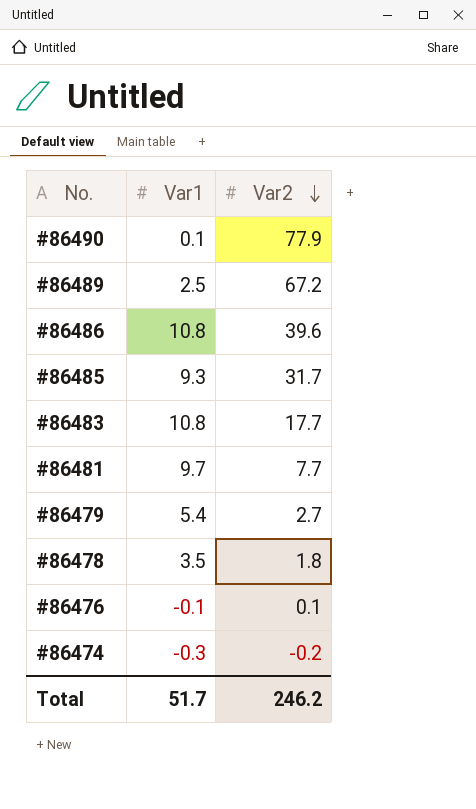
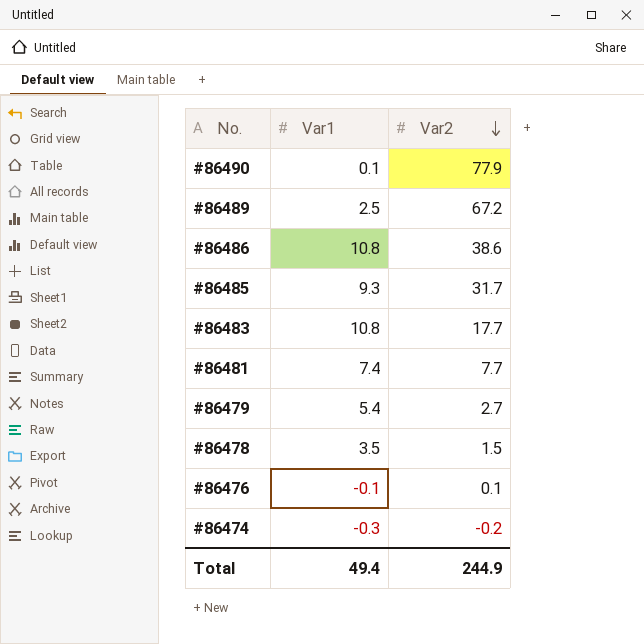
#86486 | Var2: 39.6 -> 38.6
#86481 | Var1: 9.7 -> 7.4
#86478 | Var2: 1.8 -> 1.5
Total | Var1: 51.7 -> 49.4
Total | Var2: 246.2 -> 244.9

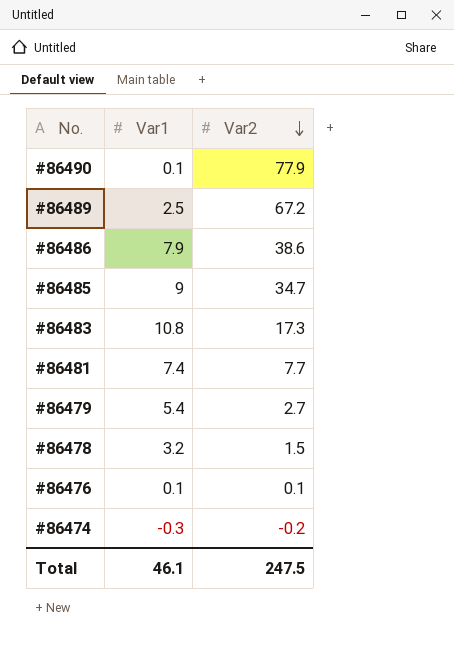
#86486 | Var1: 10.8 -> 7.9
#86485 | Var1: 9.3 -> 9
#86485 | Var2: 31.7 -> 34.7
#86483 | Var2: 17.7 -> 17.3
#86478 | Var1: 3.5 -> 3.2
#86476 | Var1: -0.1 -> 0.1
Total | Var1: 49.4 -> 46.1
Total | Var2: 244.9 -> 247.5

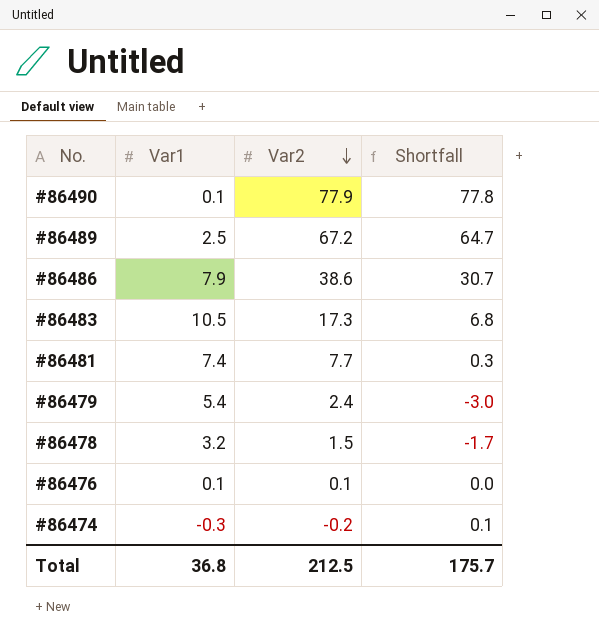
column Shortfall | formula: none -> [Var2] - [Var1]
row #86485: 9 | 34.7 -> none
#86483 | Var1: 10.8 -> 10.5
#86479 | Var2: 2.7 -> 2.4
Total | Var1: 46.1 -> 36.8
Total | Var2: 247.5 -> 212.5

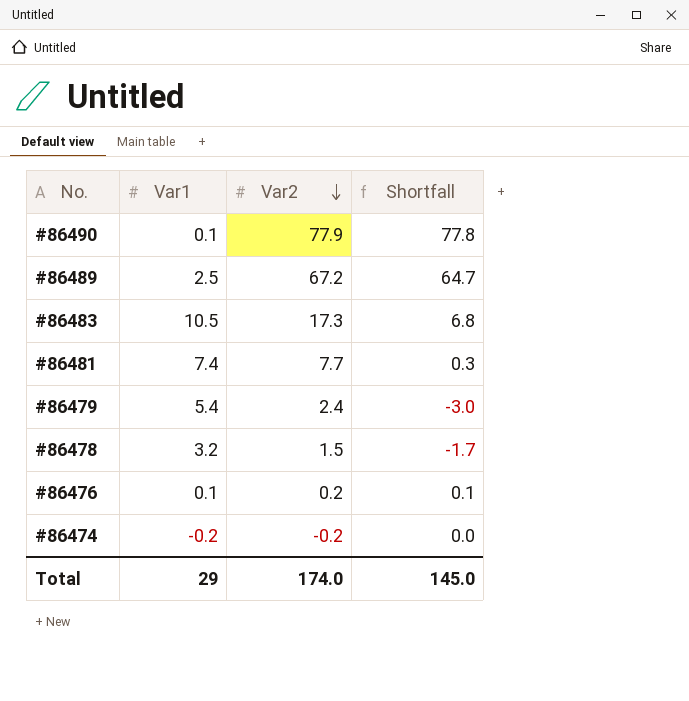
row #86486: 7.9 | 38.6 | 30.7 -> none
#86476 | Var2: 0.1 -> 0.2
#86476 | Shortfall: 0.0 -> 0.1
#86474 | Var1: -0.3 -> -0.2
#86474 | Shortfall: 0.1 -> 0.0
Total | Var1: 36.8 -> 29
Total | Var2: 212.5 -> 174.0
Total | Shortfall: 175.7 -> 145.0

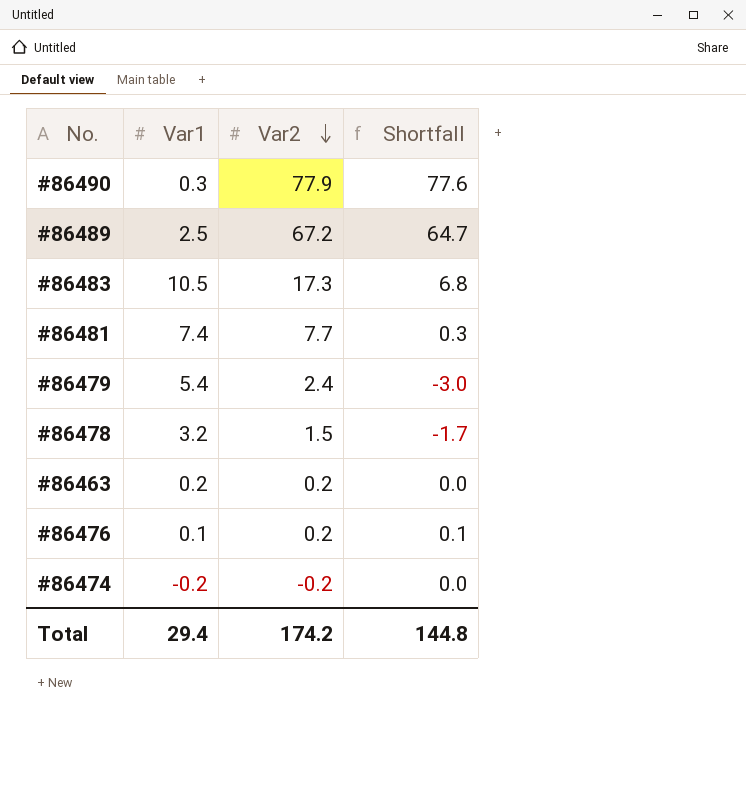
#86490 | Var1: 0.1 -> 0.3
#86490 | Shortfall: 77.8 -> 77.6
row #86463: none -> 0.2 | 0.2 | 0.0
Total | Var1: 29 -> 29.4
Total | Var2: 174.0 -> 174.2
Total | Shortfall: 145.0 -> 144.8

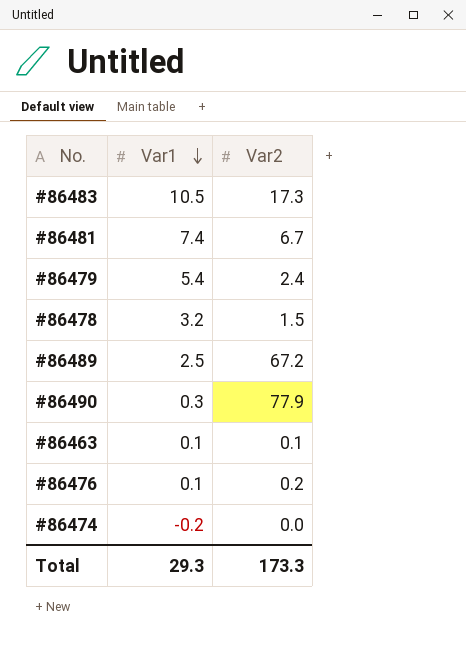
row order: Var2 descending -> Var1 descending
column Shortfall | formula: [Var2] - [Var1] -> none
#86481 | Var2: 7.7 -> 6.7
#86463 | Var1: 0.2 -> 0.1
#86463 | Var2: 0.2 -> 0.1
#86474 | Var2: -0.2 -> 0.0
Total | Var1: 29.4 -> 29.3
Total | Var2: 174.2 -> 173.3

